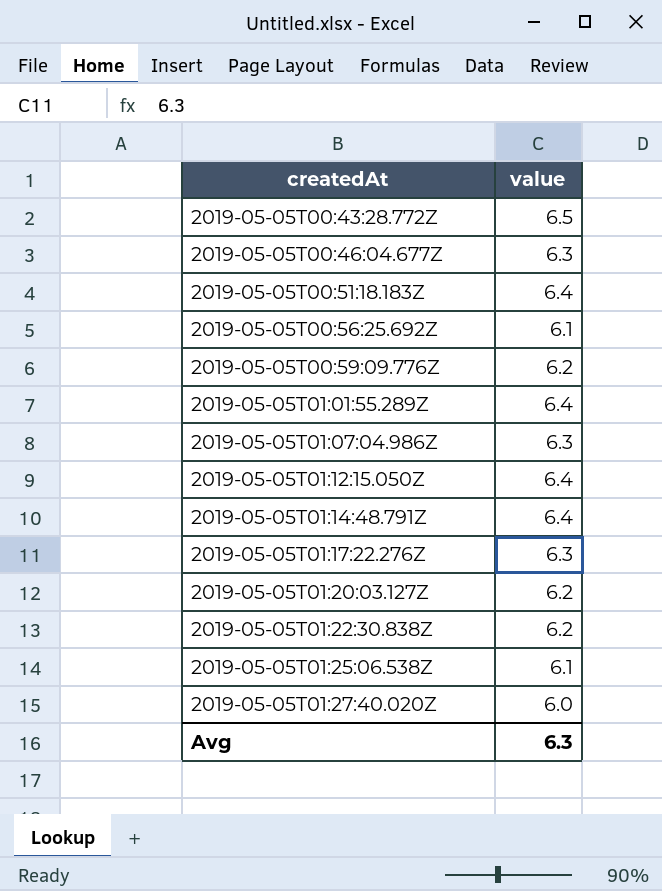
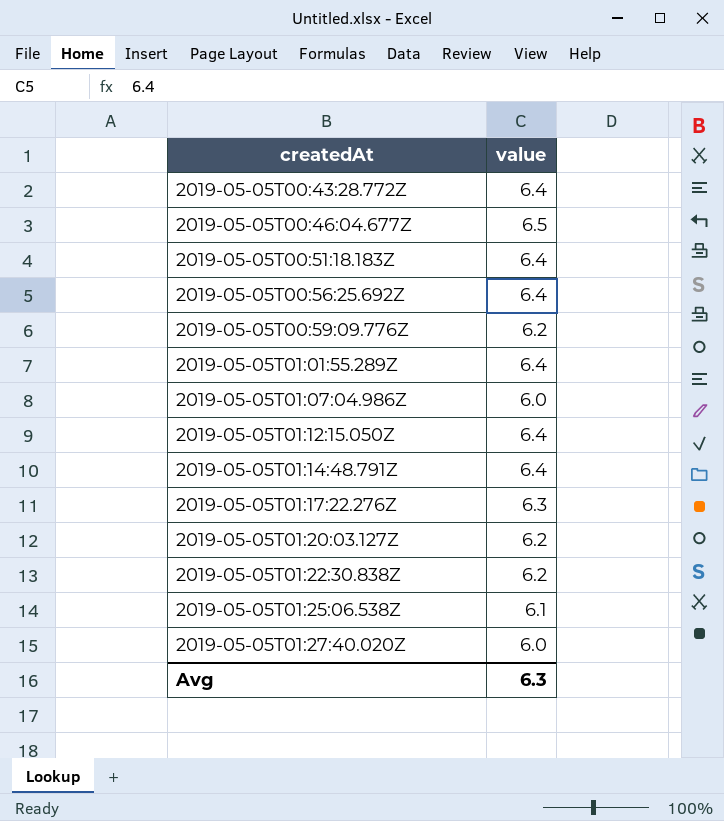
2019-05-05T00:43:28.772Z | value: 6.5 -> 6.4
2019-05-05T00:46:04.677Z | value: 6.3 -> 6.5
2019-05-05T00:56:25.692Z | value: 6.1 -> 6.4
2019-05-05T01:07:04.986Z | value: 6.3 -> 6.0

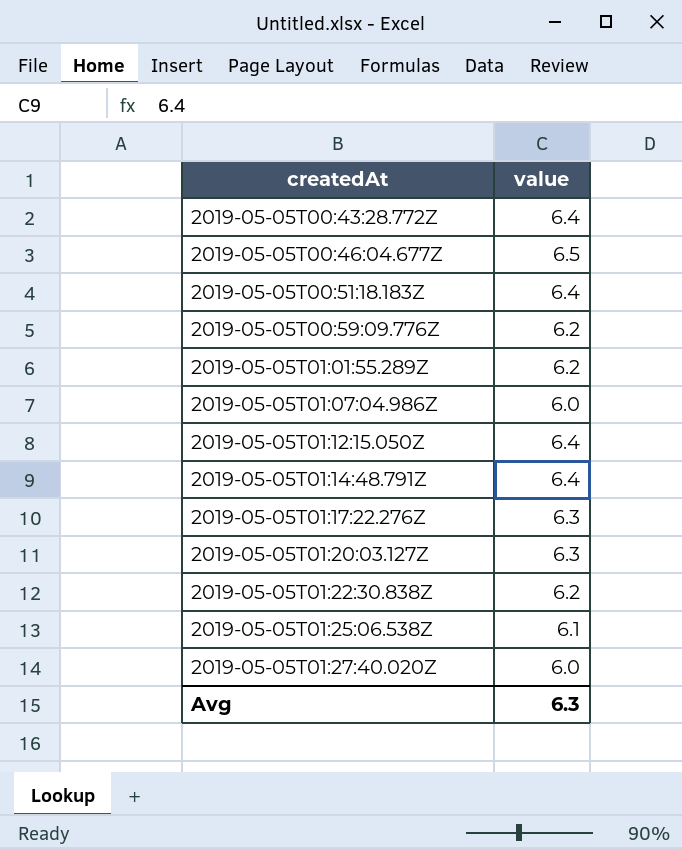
row 2019-05-05T00:56:25.692Z: 6.4 -> none
2019-05-05T01:01:55.289Z | value: 6.4 -> 6.2
2019-05-05T01:20:03.127Z | value: 6.2 -> 6.3

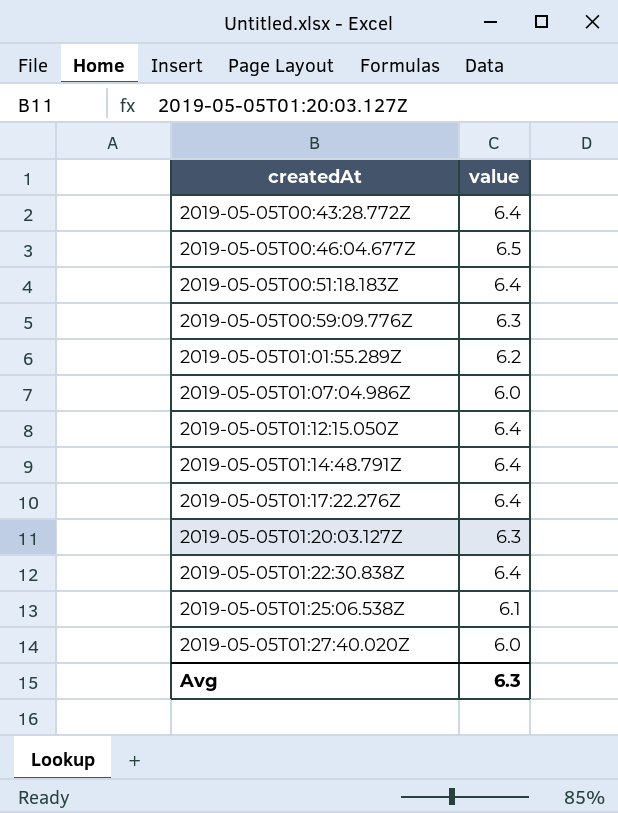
2019-05-05T00:59:09.776Z | value: 6.2 -> 6.3
2019-05-05T01:17:22.276Z | value: 6.3 -> 6.4
2019-05-05T01:22:30.838Z | value: 6.2 -> 6.4

